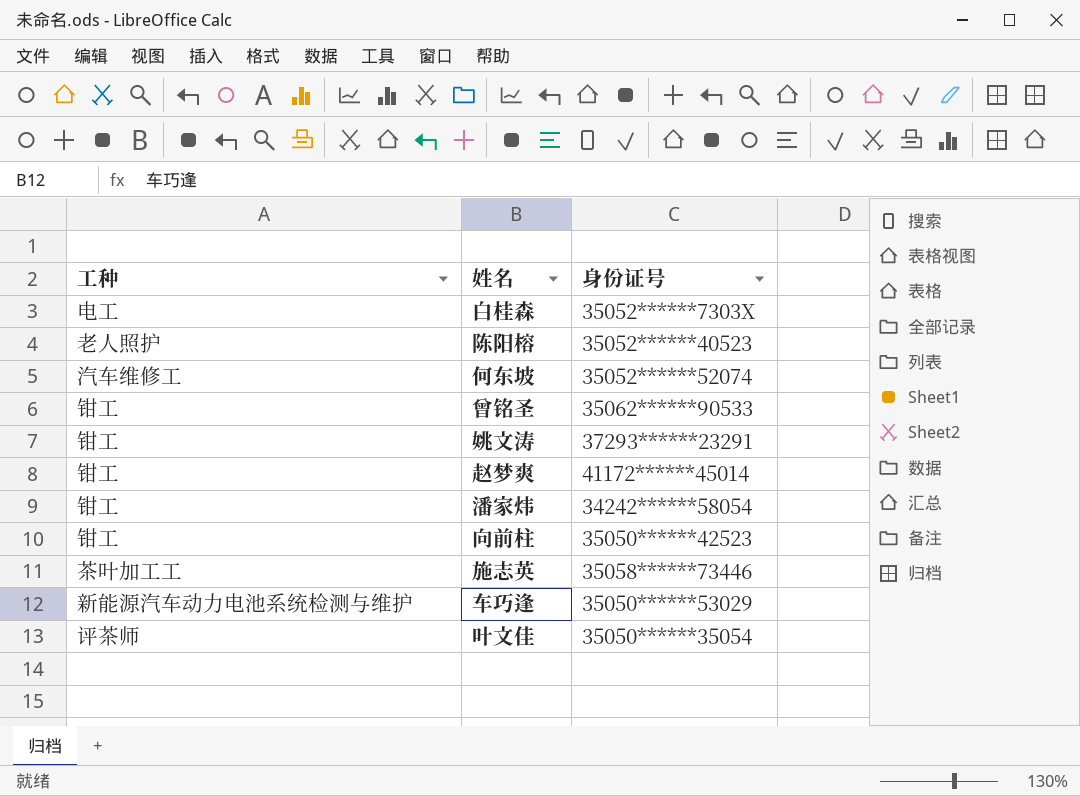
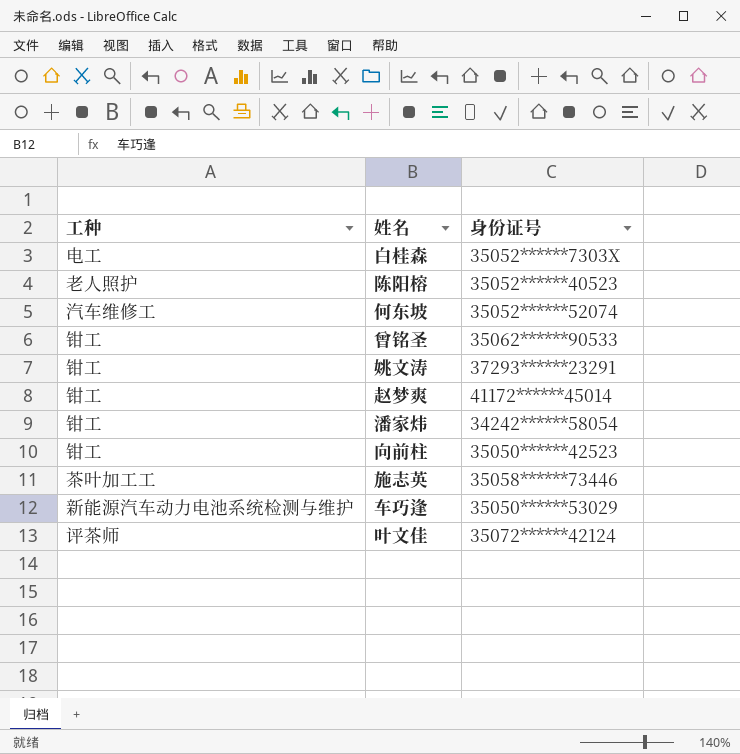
叶文佳 | 身份证号: 35050******35054 -> 35072******42124

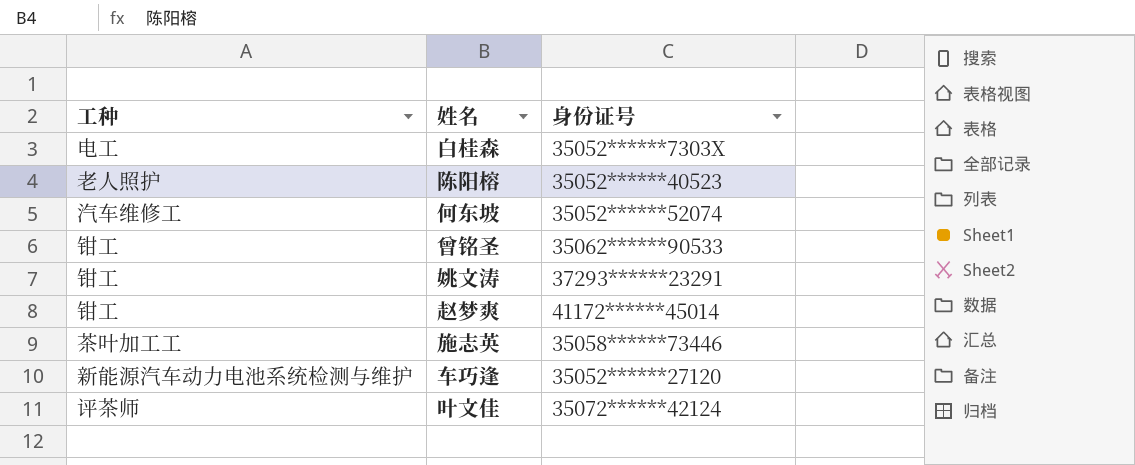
row 潘家炜: 钳工 | 34242******58054 -> none
row 向前柱: 钳工 | 35050******42523 -> none
车巧逢 | 身份证号: 35050******53029 -> 35052******27120

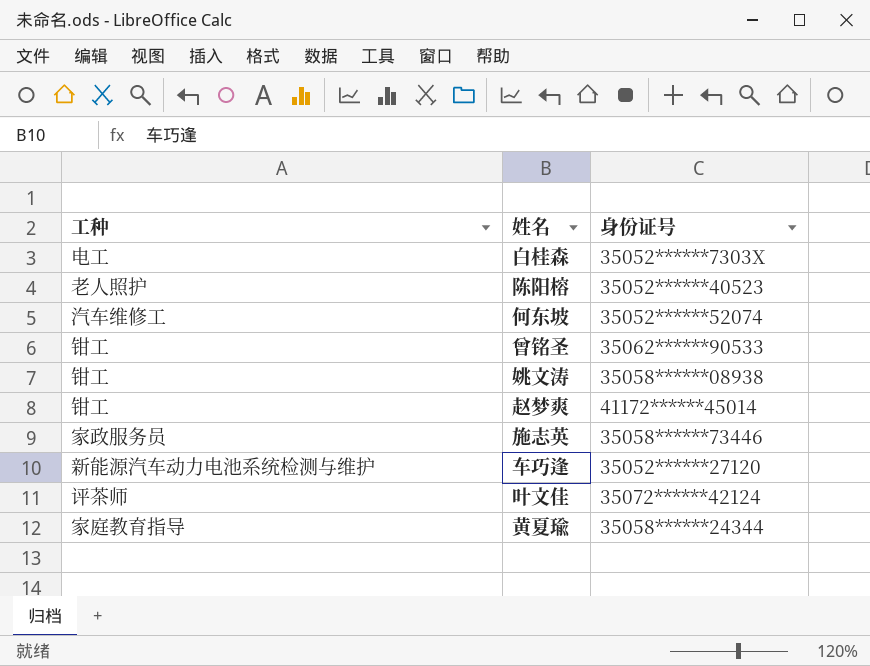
姚文涛 | 身份证号: 37293******23291 -> 35058******08938
施志英 | 工种: 茶叶加工工 -> 家政服务员
row 黄夏瑜: none -> 家庭教育指导 | 35058******24344

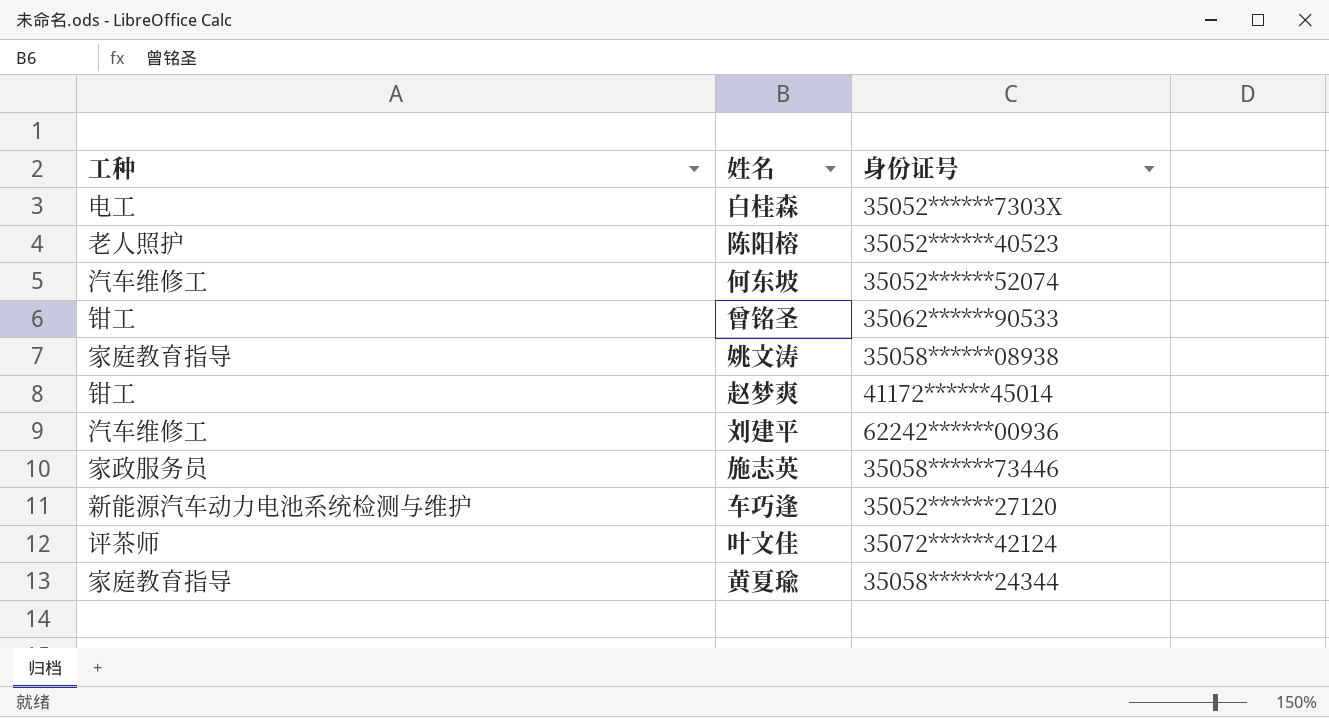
姚文涛 | 工种: 钳工 -> 家庭教育指导
row 刘建平: none -> 汽车维修工 | 62242******00936

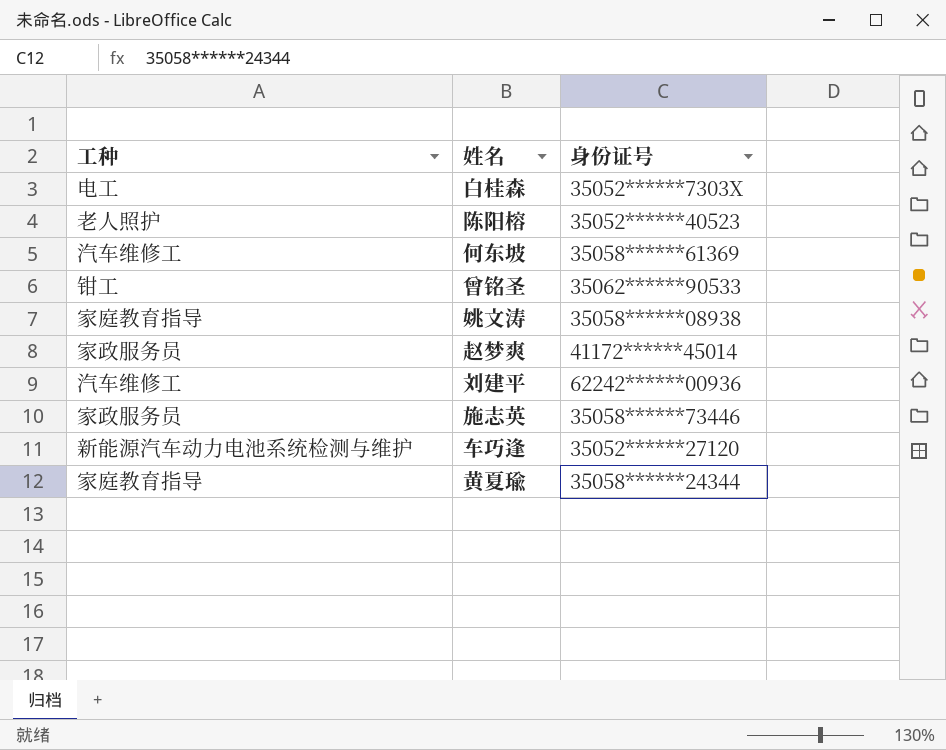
row 叶文佳: 评茶师 | 35072******42124 -> none
何东坡 | 身份证号: 35052******52074 -> 35058******61369
赵梦爽 | 工种: 钳工 -> 家政服务员

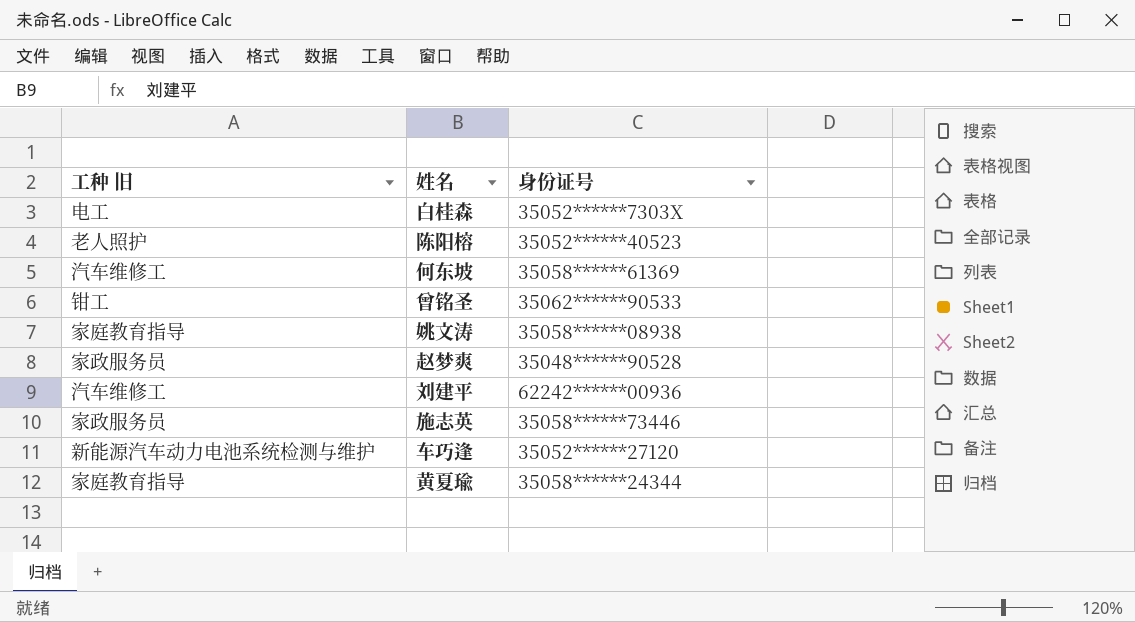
column name: 工种 -> 工种 旧
赵梦爽 | 身份证号: 41172******45014 -> 35048******90528

